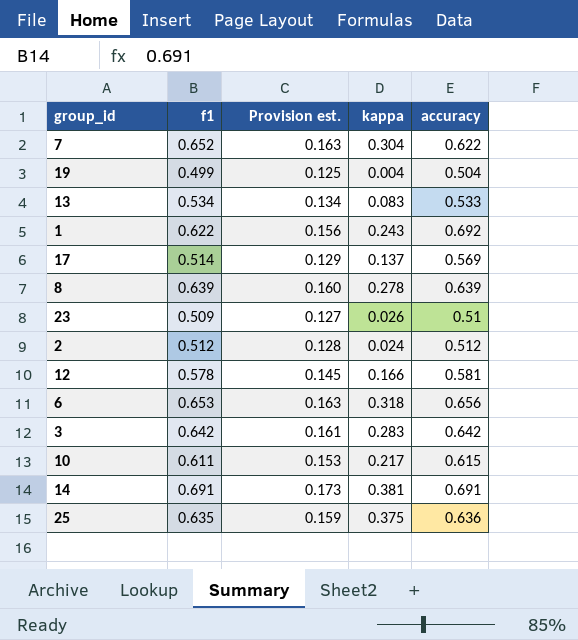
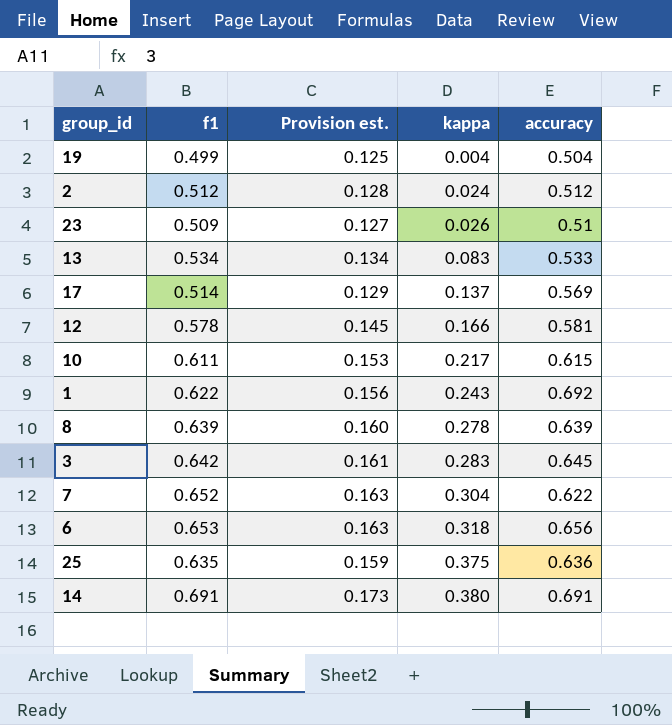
row order: none -> kappa ascending
3 | accuracy: 0.642 -> 0.645
14 | kappa: 0.381 -> 0.380

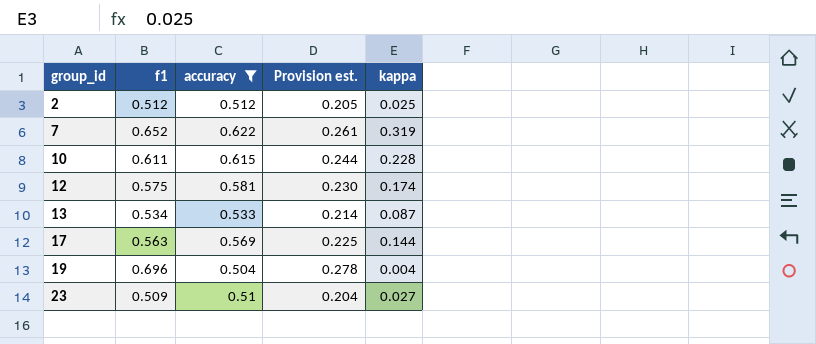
filter: none -> accuracy <= 0.622
row order: kappa ascending -> group_id ascending
column accuracy | position: 5 -> 3
column Provision est. | formula: [f1] * 0.25 -> [f1] * 0.4
2 | kappa: 0.024 -> 0.025
7 | kappa: 0.304 -> 0.319
10 | kappa: 0.217 -> 0.228
12 | f1: 0.578 -> 0.575
12 | kappa: 0.166 -> 0.174
13 | kappa: 0.083 -> 0.087
17 | f1: 0.514 -> 0.563
17 | kappa: 0.137 -> 0.144
19 | f1: 0.499 -> 0.696
23 | kappa: 0.026 -> 0.027

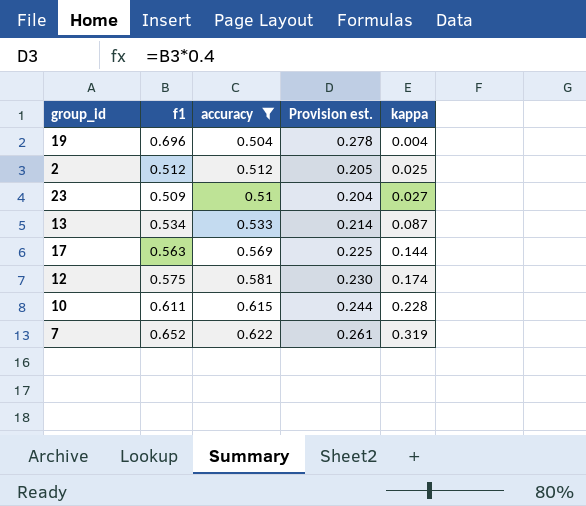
row order: group_id ascending -> kappa ascending

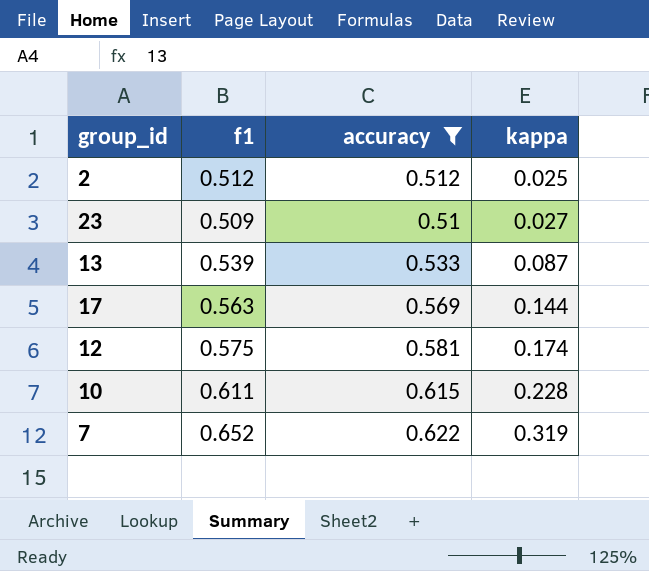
column Provision est. | formula: [f1] * 0.4 -> none
row 19: 0.696 | 0.504 | 0.278 | 0.004 -> none
13 | f1: 0.534 -> 0.539

